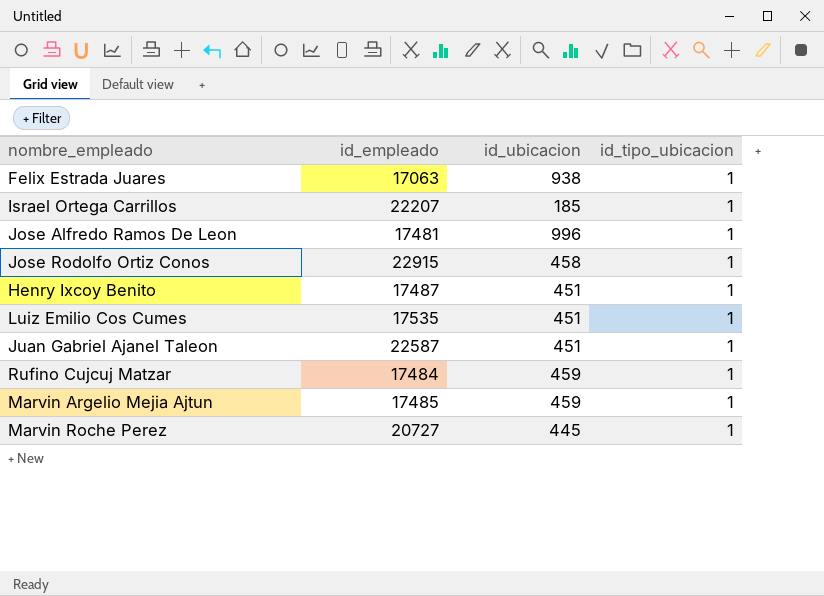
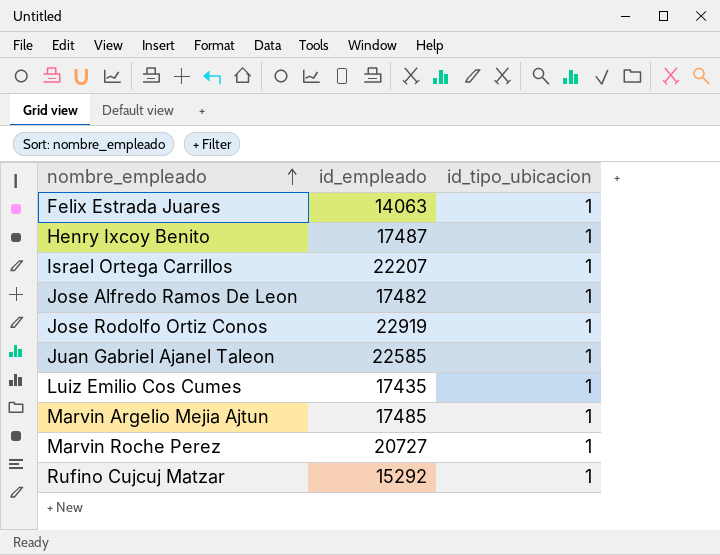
row order: none -> nombre_empleado ascending
column id_ubicacion | position: 3 -> none
Felix Estrada Juares | id_empleado: 17063 -> 14063
Jose Alfredo Ramos De Leon | id_empleado: 17481 -> 17482
Jose Rodolfo Ortiz Conos | id_empleado: 22915 -> 22919
Juan Gabriel Ajanel Taleon | id_empleado: 22587 -> 22585
Luiz Emilio Cos Cumes | id_empleado: 17535 -> 17435
Rufino Cujcuj Matzar | id_empleado: 17484 -> 15292

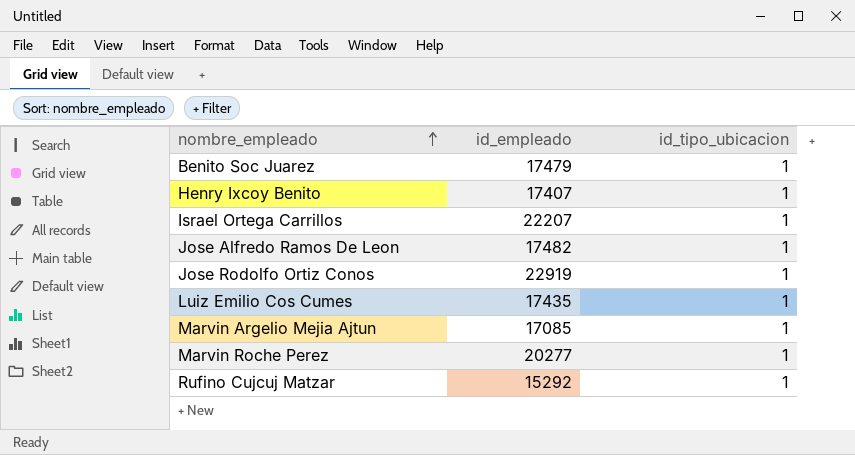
row Felix Estrada Juares: 14063 | 1 -> none
row Juan Gabriel Ajanel Taleon: 22585 | 1 -> none
row Benito Soc Juarez: none -> 17479 | 1
Henry Ixcoy Benito | id_empleado: 17487 -> 17407
Marvin Argelio Mejia Ajtun | id_empleado: 17485 -> 17085
Marvin Roche Perez | id_empleado: 20727 -> 20277

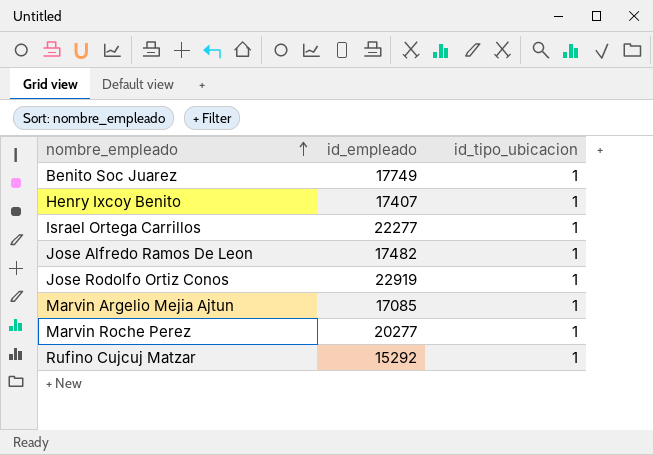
row Luiz Emilio Cos Cumes: 17435 | 1 -> none
Benito Soc Juarez | id_empleado: 17479 -> 17749
Israel Ortega Carrillos | id_empleado: 22207 -> 22277

